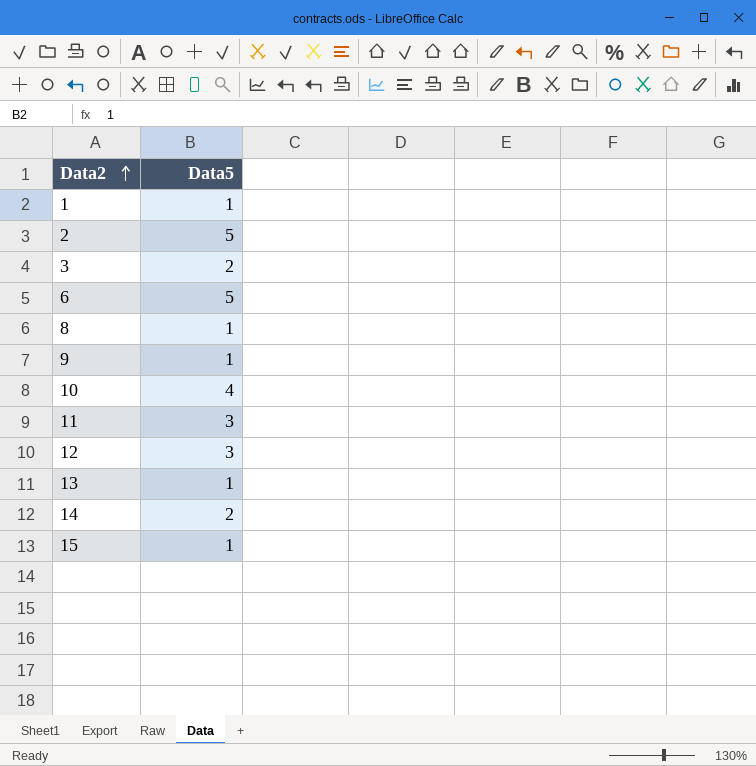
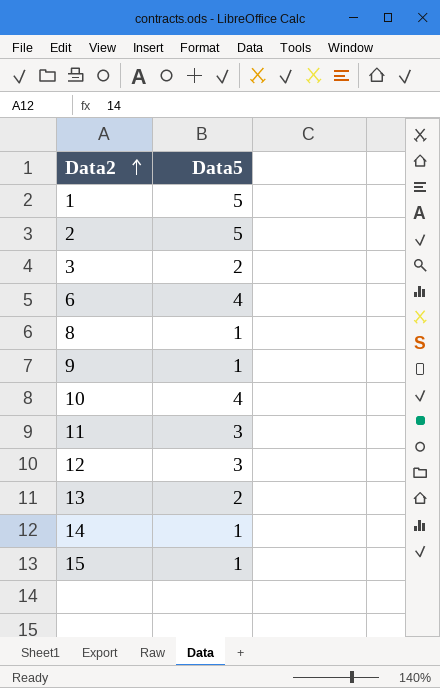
1 | Data5: 1 -> 5
6 | Data5: 5 -> 4
13 | Data5: 1 -> 2
14 | Data5: 2 -> 1

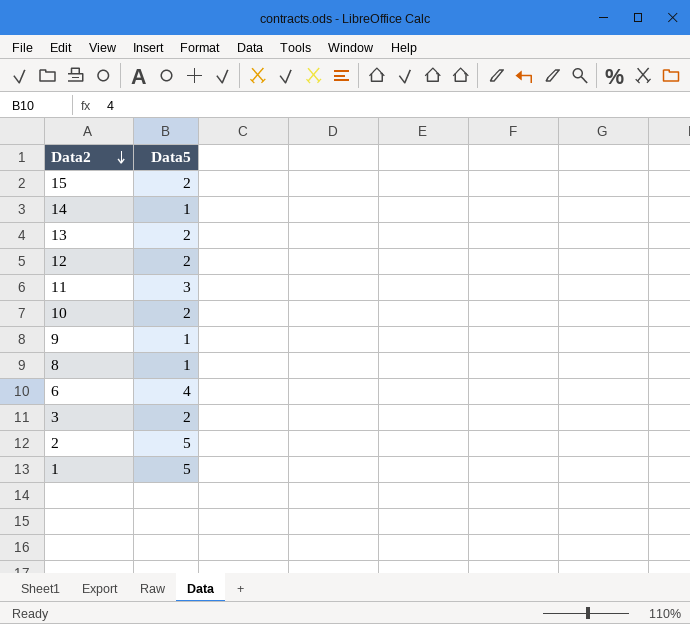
row order: Data2 ascending -> Data2 descending
15 | Data5: 1 -> 2
12 | Data5: 3 -> 2
10 | Data5: 4 -> 2

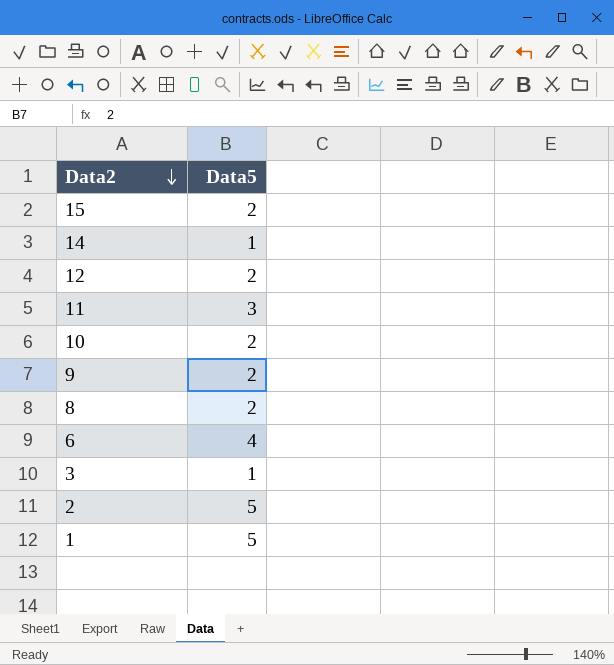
row 13: 2 -> none
9 | Data5: 1 -> 2
8 | Data5: 1 -> 2
3 | Data5: 2 -> 1

